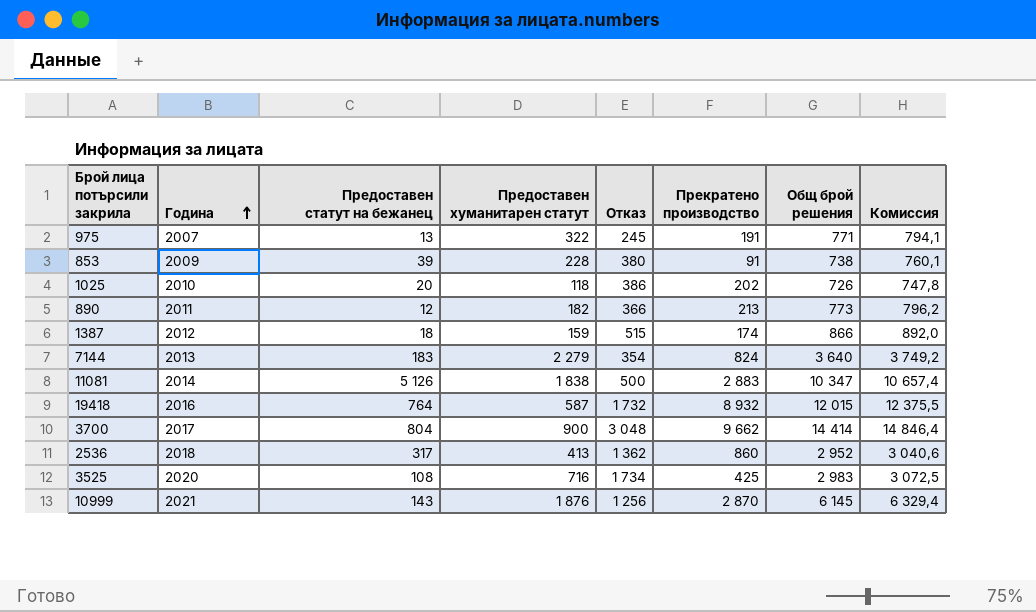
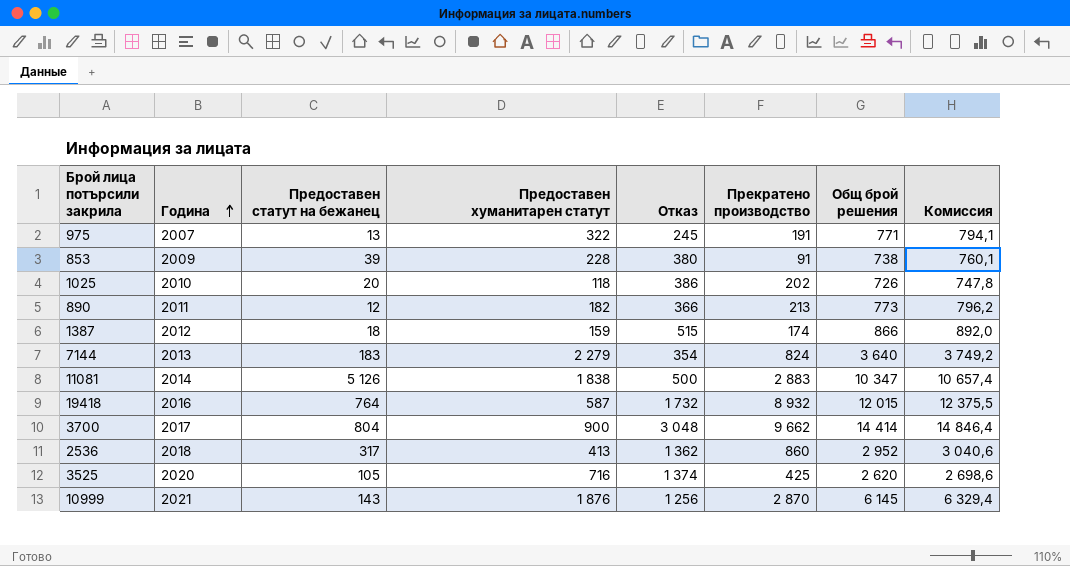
3525 | Предоставен статут на бежанец: 108 -> 105
3525 | Отказ: 1 734 -> 1 374
3525 | Общ брой решения: 2 983 -> 2 620
3525 | Комиссия: 3 072,5 -> 2 698,6

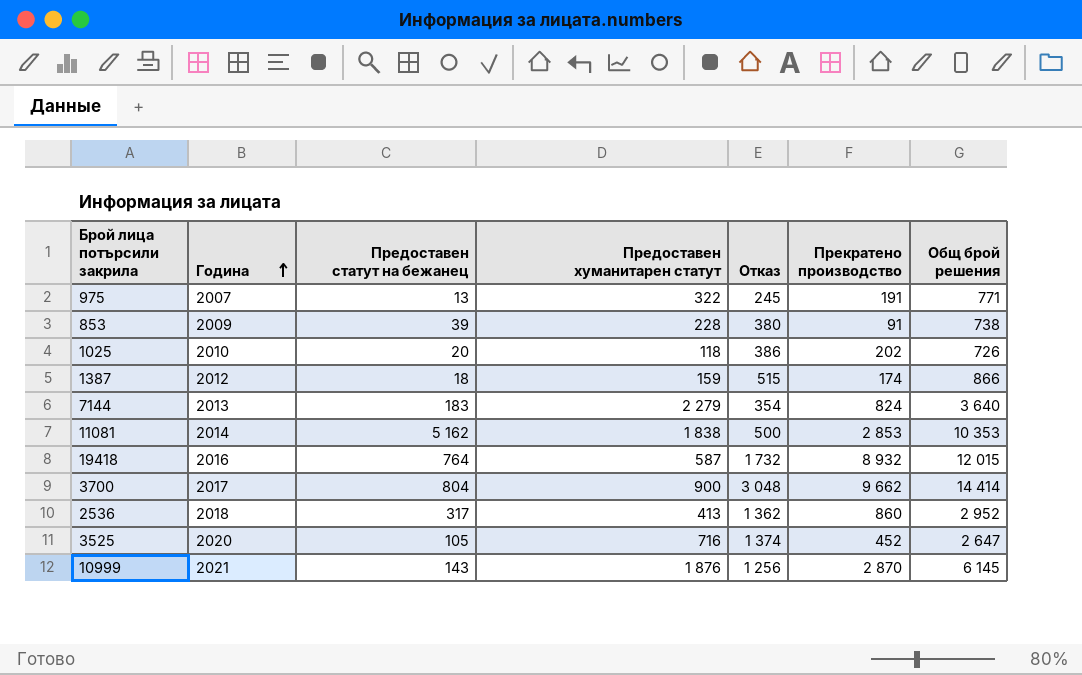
column Комиссия | formula: [Общ брой решения] * 1,03 -> none
row 890: 2011 | 12 | 182 | 366 | 213 | 773 | 796,2 -> none
11081 | Предоставен статут на бежанец: 5 126 -> 5 162
11081 | Прекратено производство: 2 883 -> 2 853
11081 | Общ брой решения: 10 347 -> 10 353
3525 | Прекратено производство: 425 -> 452
3525 | Общ брой решения: 2 620 -> 2 647

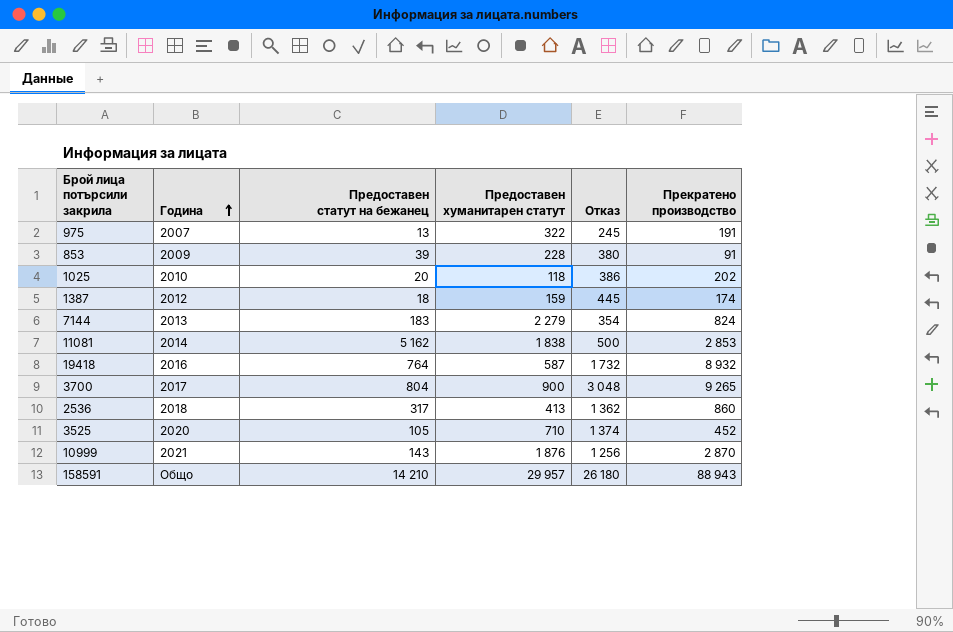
column Общ брой решения | formula: [Предоставен статут на бежанец] + [Предоставен хуманитарен статут] + [Отказ] + [Прекратено производство] -> none
1387 | Отказ: 515 -> 445
3700 | Прекратено производство: 9 662 -> 9 265
3525 | Предоставен хуманитарен статут: 716 -> 710
row 158591: none -> Общо | 14 210 | 29 957 | 26 180 | 88 943

